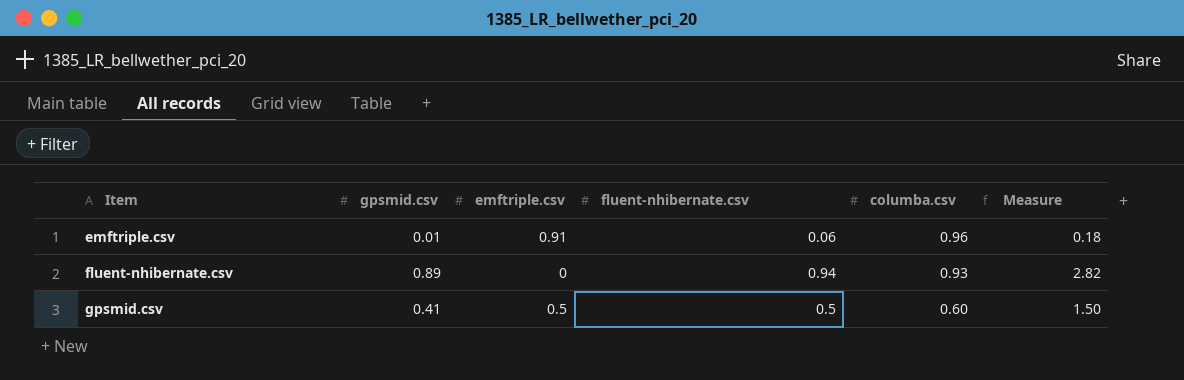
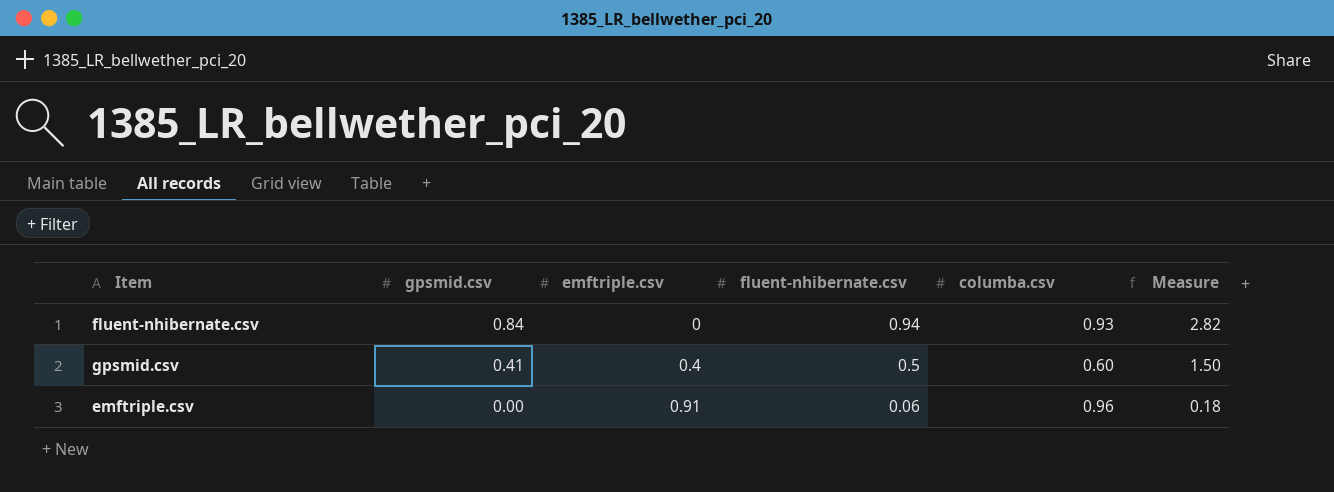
row order: Item ascending -> gpsmid.csv descending
fluent-nhibernate.csv | gpsmid.csv: 0.89 -> 0.84
gpsmid.csv | emftriple.csv: 0.5 -> 0.4
emftriple.csv | gpsmid.csv: 0.01 -> 0.00

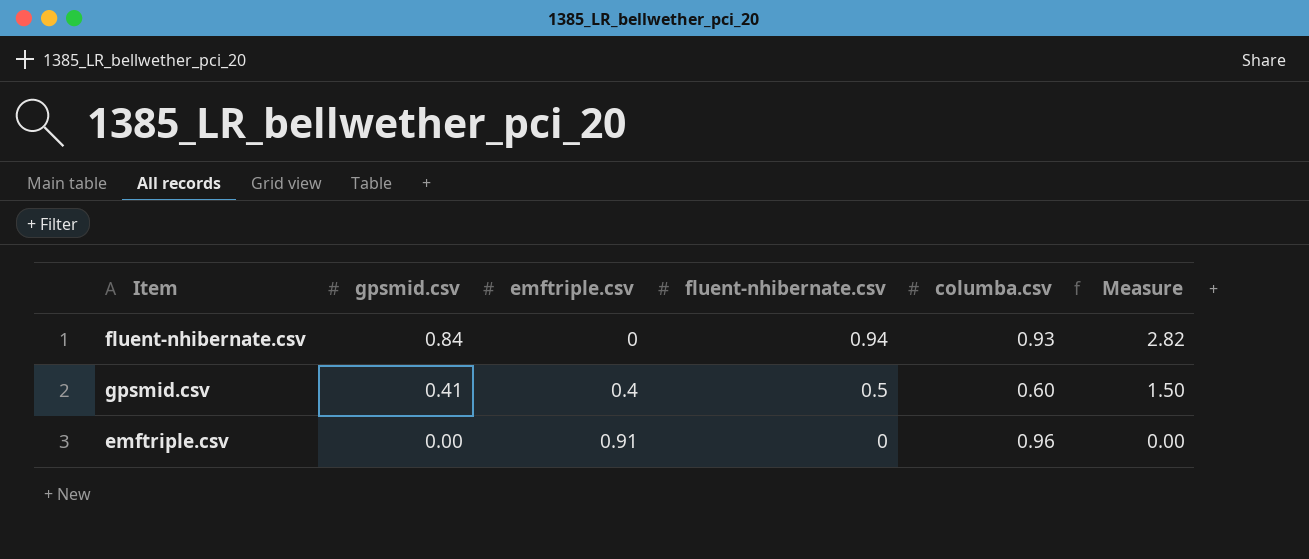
emftriple.csv | fluent-nhibernate.csv: 0.06 -> 0
emftriple.csv | Measure: 0.18 -> 0.00

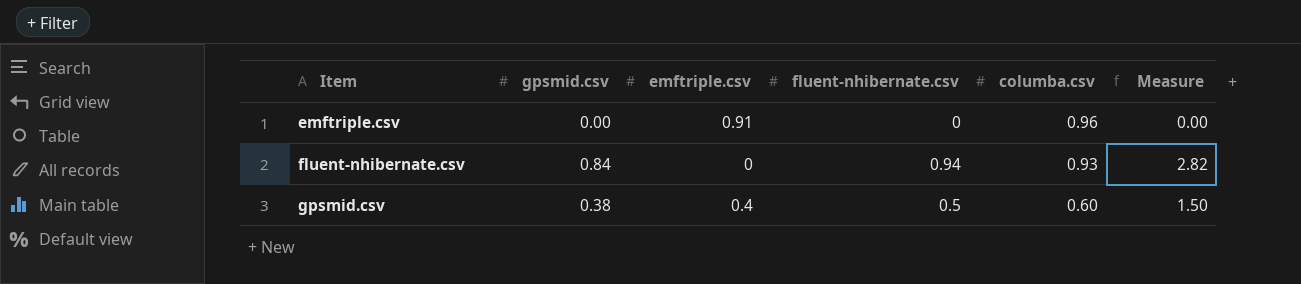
row order: gpsmid.csv descending -> Item ascending
gpsmid.csv | gpsmid.csv: 0.41 -> 0.38

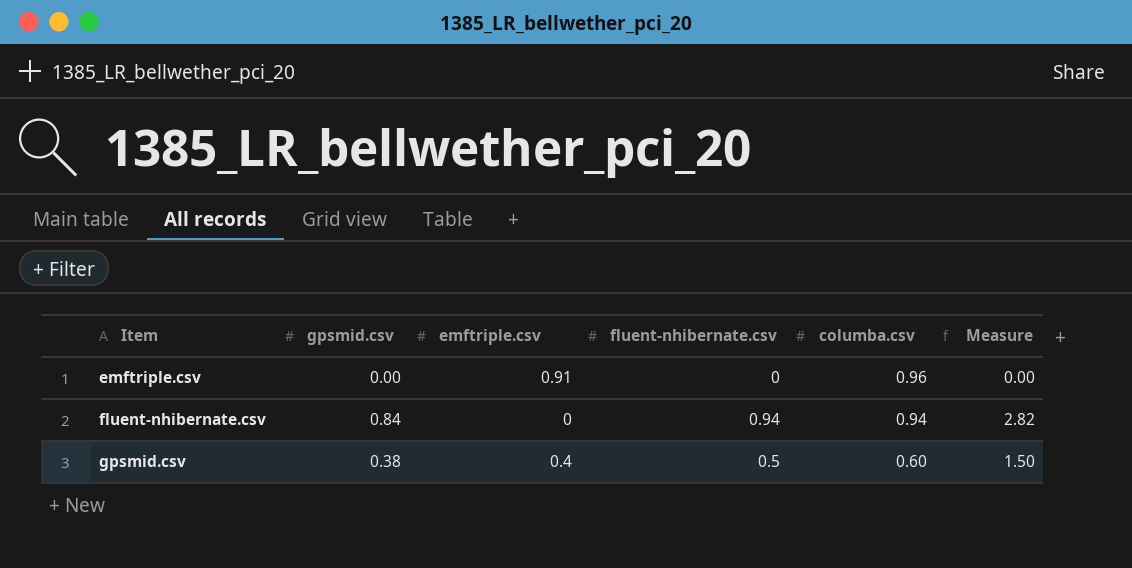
fluent-nhibernate.csv | columba.csv: 0.93 -> 0.94

